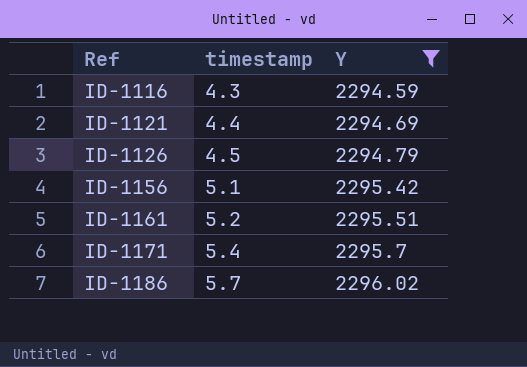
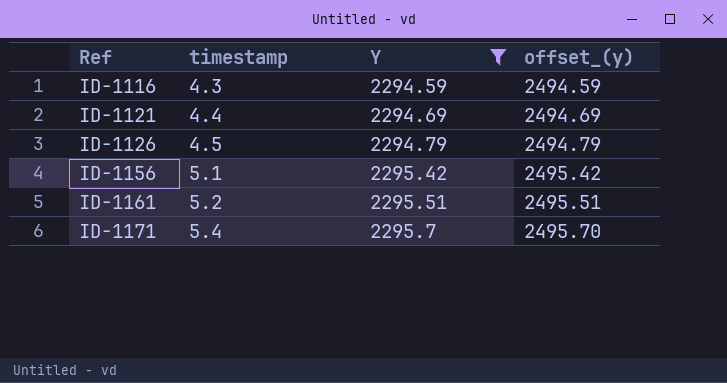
column offset_(y) | formula: none -> [Y] + 200
row ID-1186: 5.7 | 2296.02 -> none

